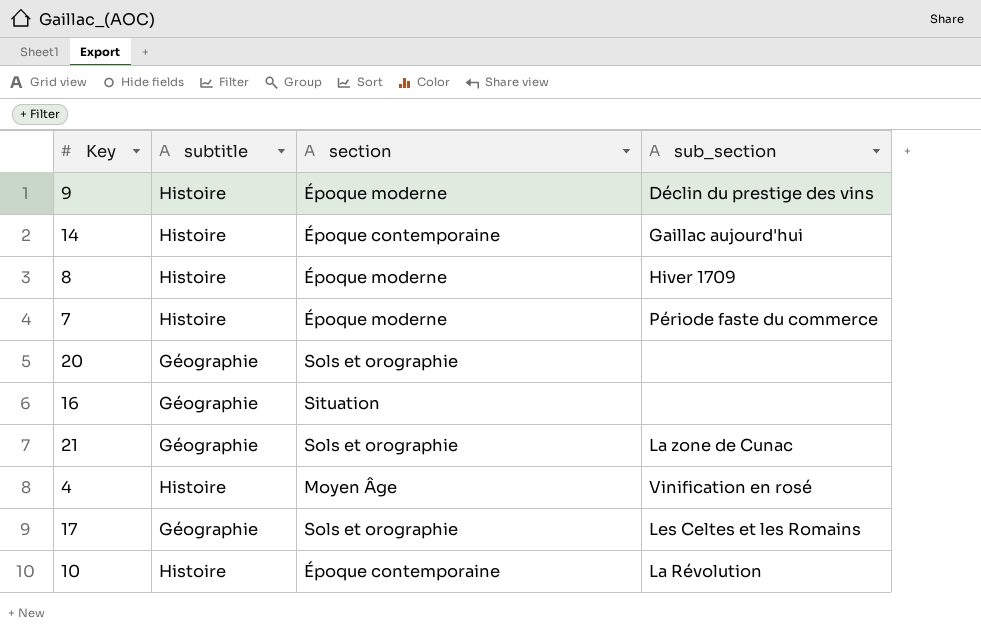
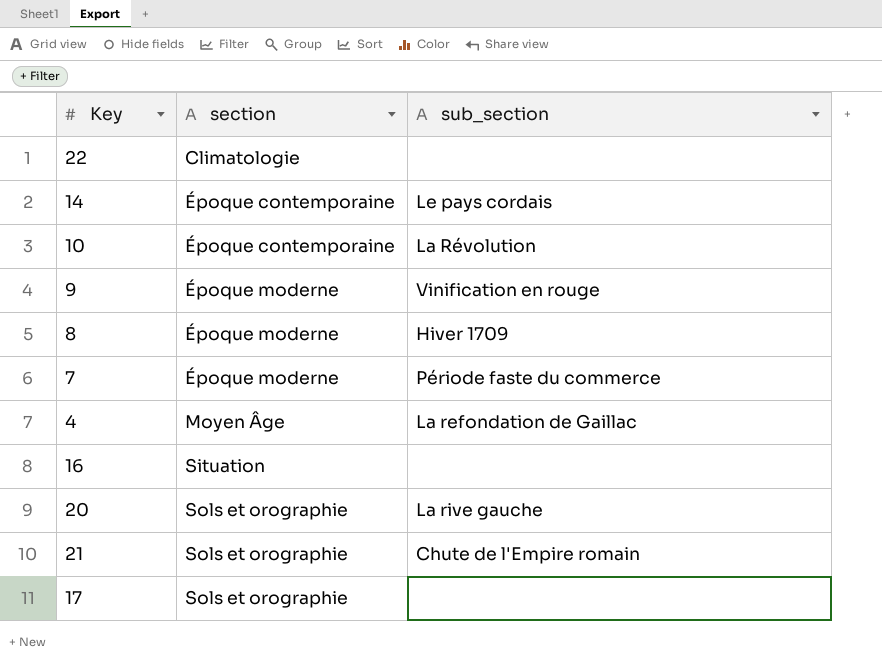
row order: none -> section ascending
column subtitle | position: 2 -> none
row 22: none -> Climatologie | none
14 | sub_section: Gaillac aujourd'hui -> Le pays cordais
9 | sub_section: Déclin du prestige des vins -> Vinification en rouge
4 | sub_section: Vinification en rosé -> La refondation de Gaillac
20 | sub_section: none -> La rive gauche
21 | sub_section: La zone de Cunac -> Chute de l'Empire romain
17 | sub_section: Les Celtes et les Romains -> none

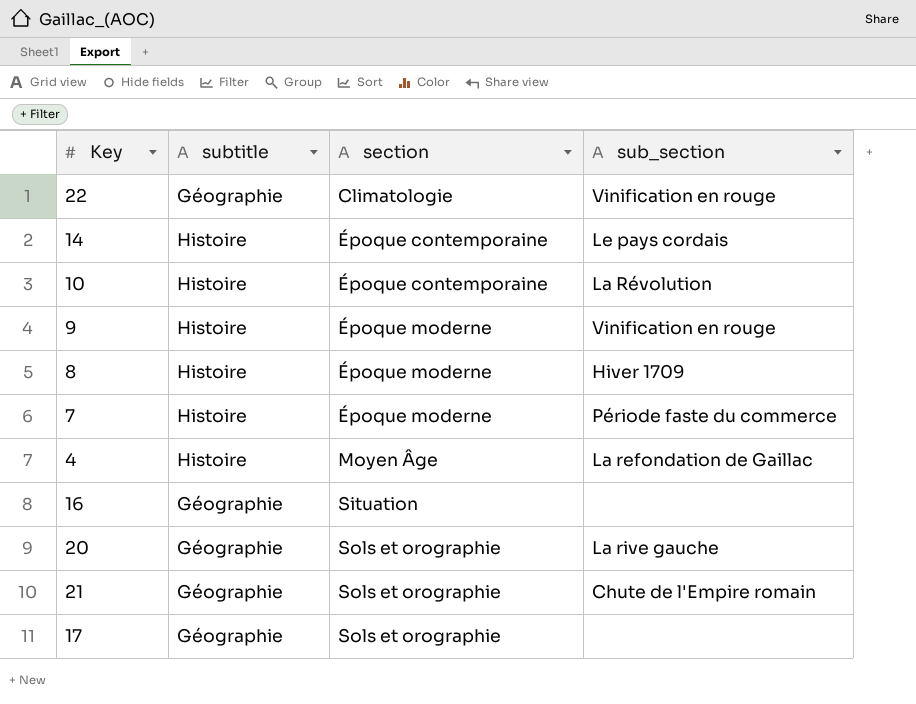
column subtitle | position: none -> 2
22 | sub_section: none -> Vinification en rouge

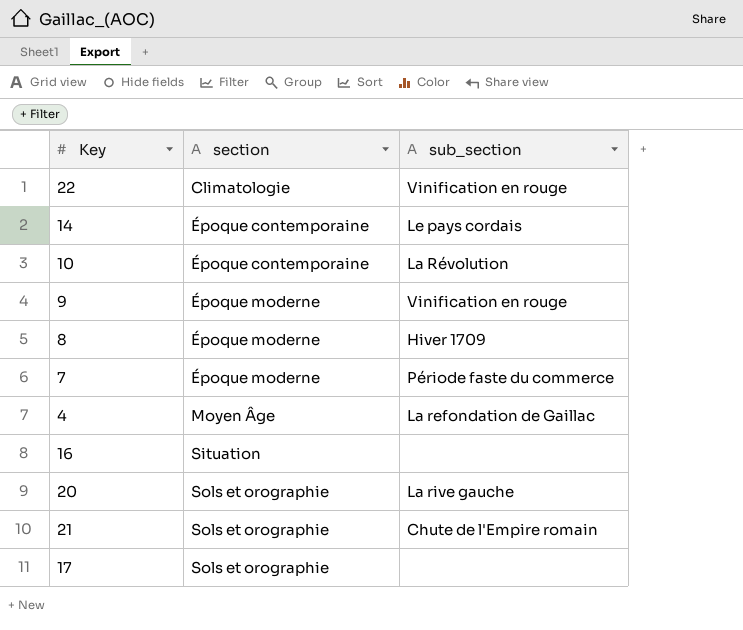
column subtitle | position: 2 -> none

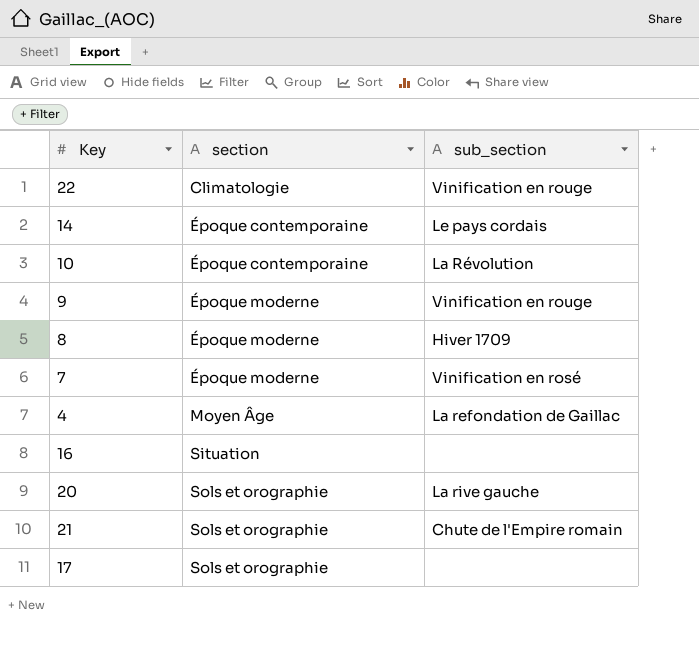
7 | sub_section: Période faste du commerce -> Vinification en rosé

